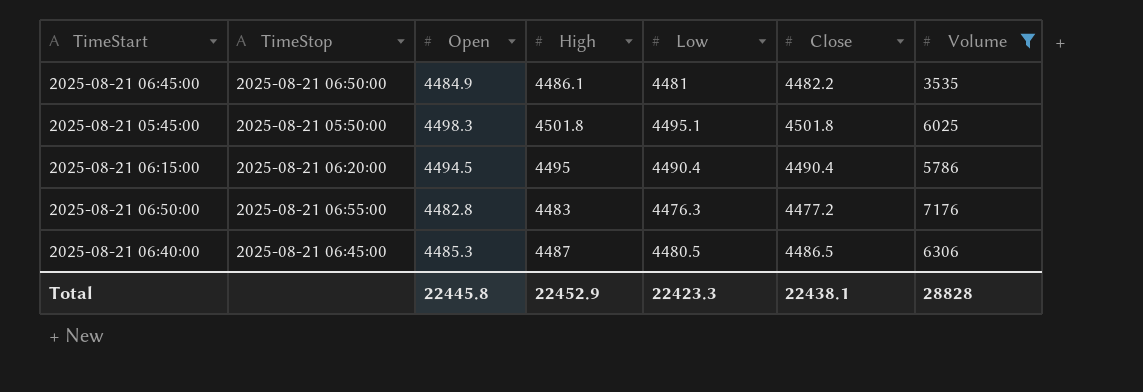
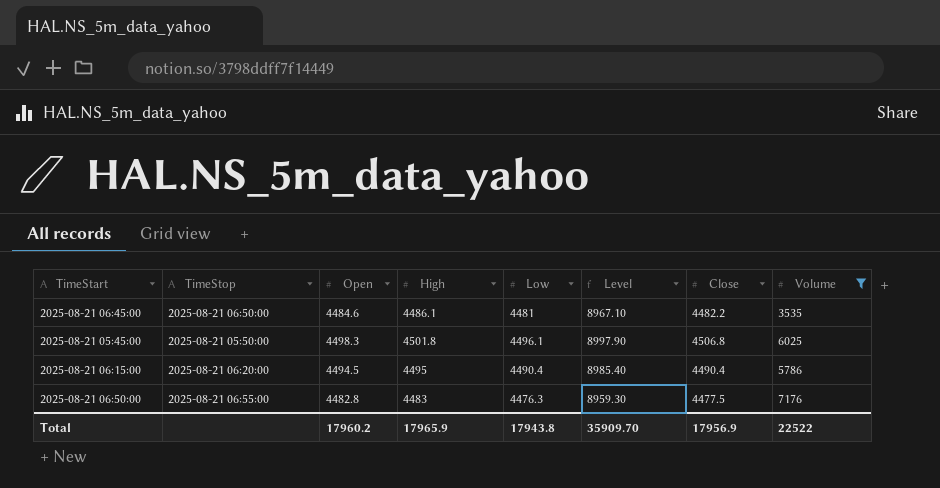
column Level | formula: none -> [High] + [Low]
row 2025-08-21 06:40:00: 2025-08-21 06:45:00 | 4485.3 | 4487 | 4480.5 | 4486.5 | 6306 -> none
2025-08-21 06:45:00 | Open: 4484.9 -> 4484.6
2025-08-21 05:45:00 | Low: 4495.1 -> 4496.1
2025-08-21 05:45:00 | Close: 4501.8 -> 4506.8
2025-08-21 06:50:00 | Close: 4477.2 -> 4477.5
Total | Open: 22445.8 -> 17960.2
Total | High: 22452.9 -> 17965.9
Total | Low: 22423.3 -> 17943.8
Total | Close: 22438.1 -> 17956.9
Total | Volume: 28828 -> 22522

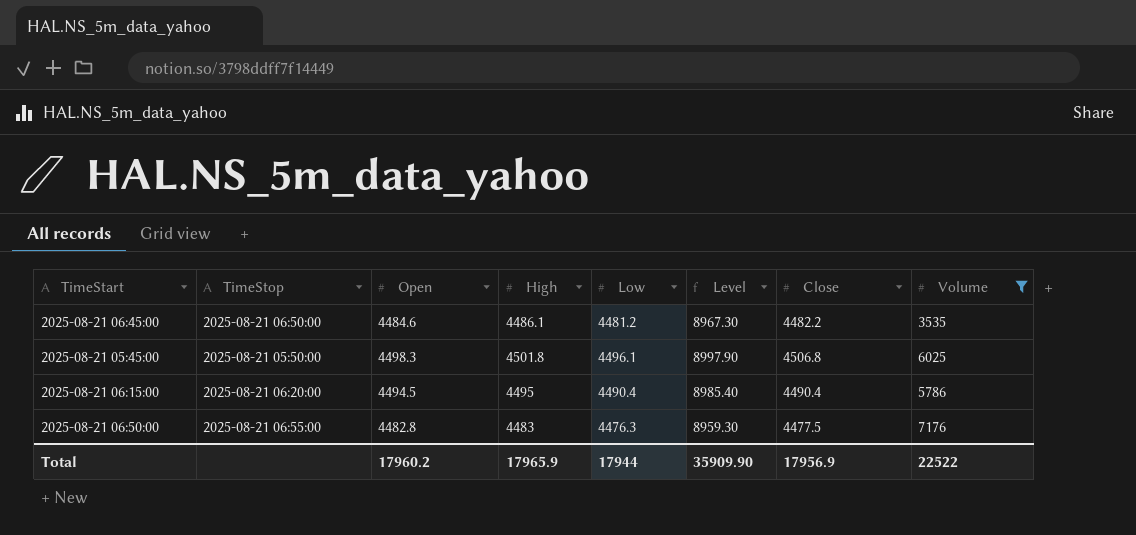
2025-08-21 06:45:00 | Low: 4481 -> 4481.2
2025-08-21 06:45:00 | Level: 8967.10 -> 8967.30
Total | Low: 17943.8 -> 17944
Total | Level: 35909.70 -> 35909.90

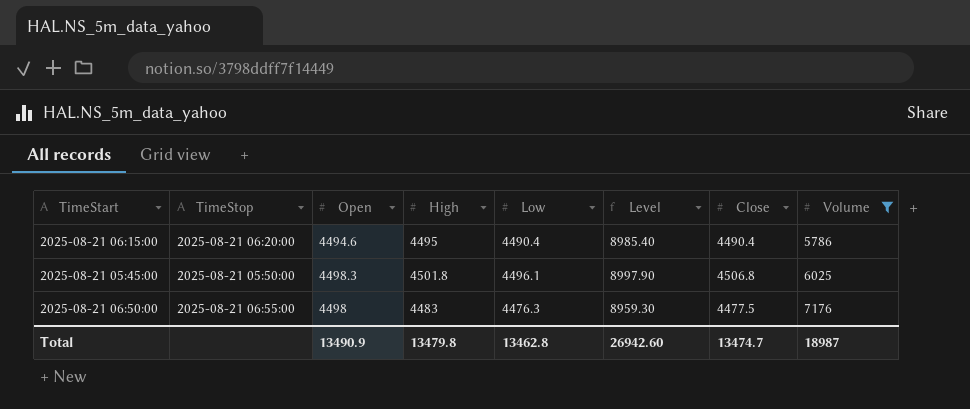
row order: none -> Volume ascending
row 2025-08-21 06:45:00: 2025-08-21 06:50:00 | 4484.6 | 4486.1 | 4481.2 | 8967.30 | 4482.2 | 3535 -> none
2025-08-21 06:15:00 | Open: 4494.5 -> 4494.6
2025-08-21 06:50:00 | Open: 4482.8 -> 4498
Total | Open: 17960.2 -> 13490.9
Total | High: 17965.9 -> 13479.8
Total | Low: 17944 -> 13462.8
Total | Level: 35909.90 -> 26942.60
Total | Close: 17956.9 -> 13474.7
Total | Volume: 22522 -> 18987

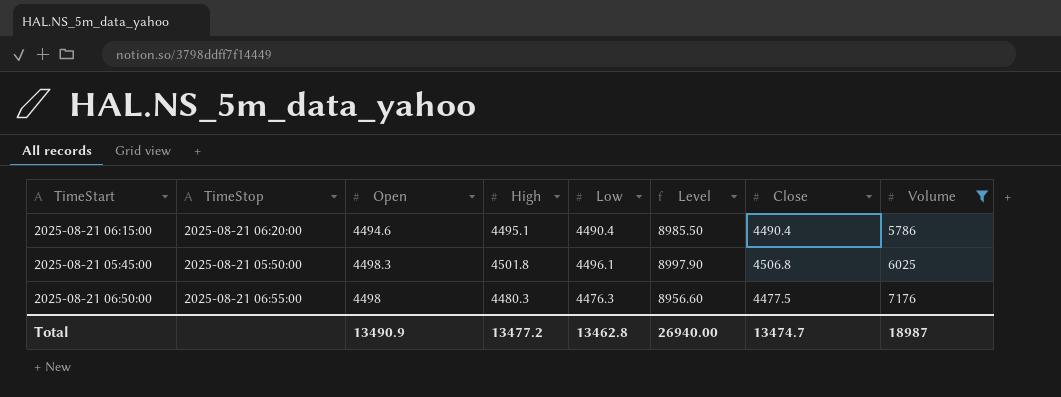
2025-08-21 06:15:00 | High: 4495 -> 4495.1
2025-08-21 06:15:00 | Level: 8985.40 -> 8985.50
2025-08-21 06:50:00 | High: 4483 -> 4480.3
2025-08-21 06:50:00 | Level: 8959.30 -> 8956.60
Total | High: 13479.8 -> 13477.2
Total | Level: 26942.60 -> 26940.00

